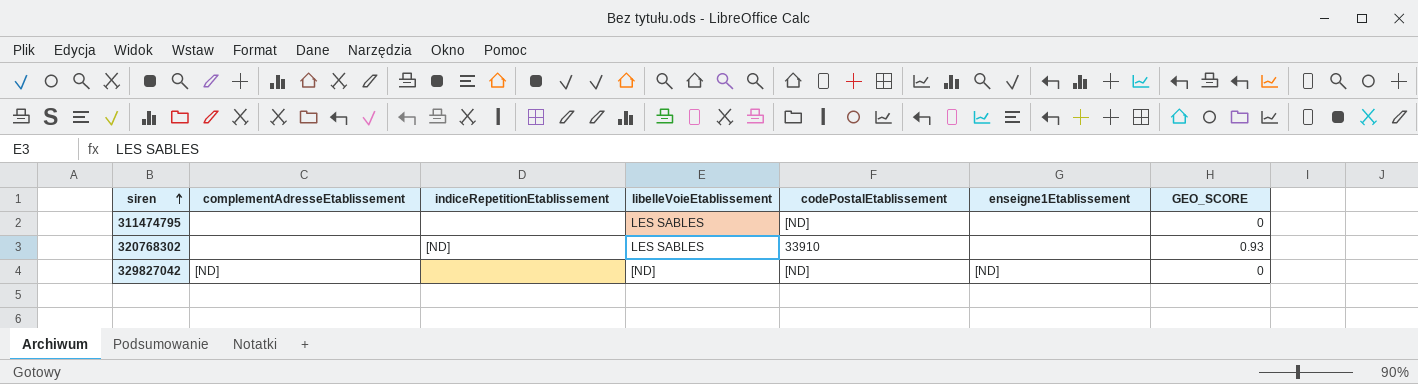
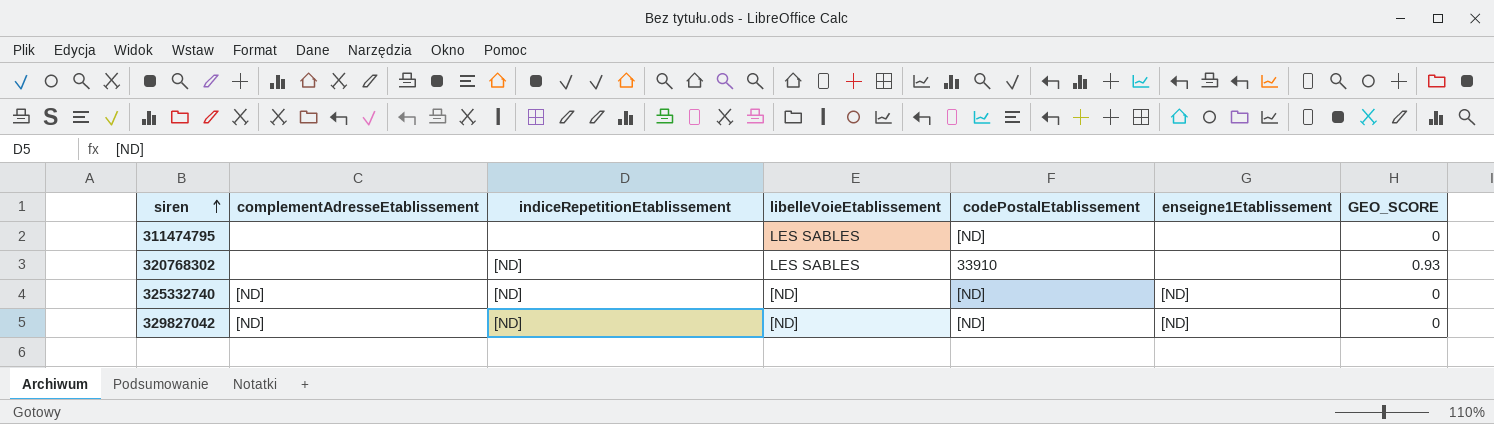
row 325332740: none -> [ND] | [ND] | [ND] | [ND] | [ND] | 0
329827042 | indiceRepetitionEtablissement: none -> [ND]

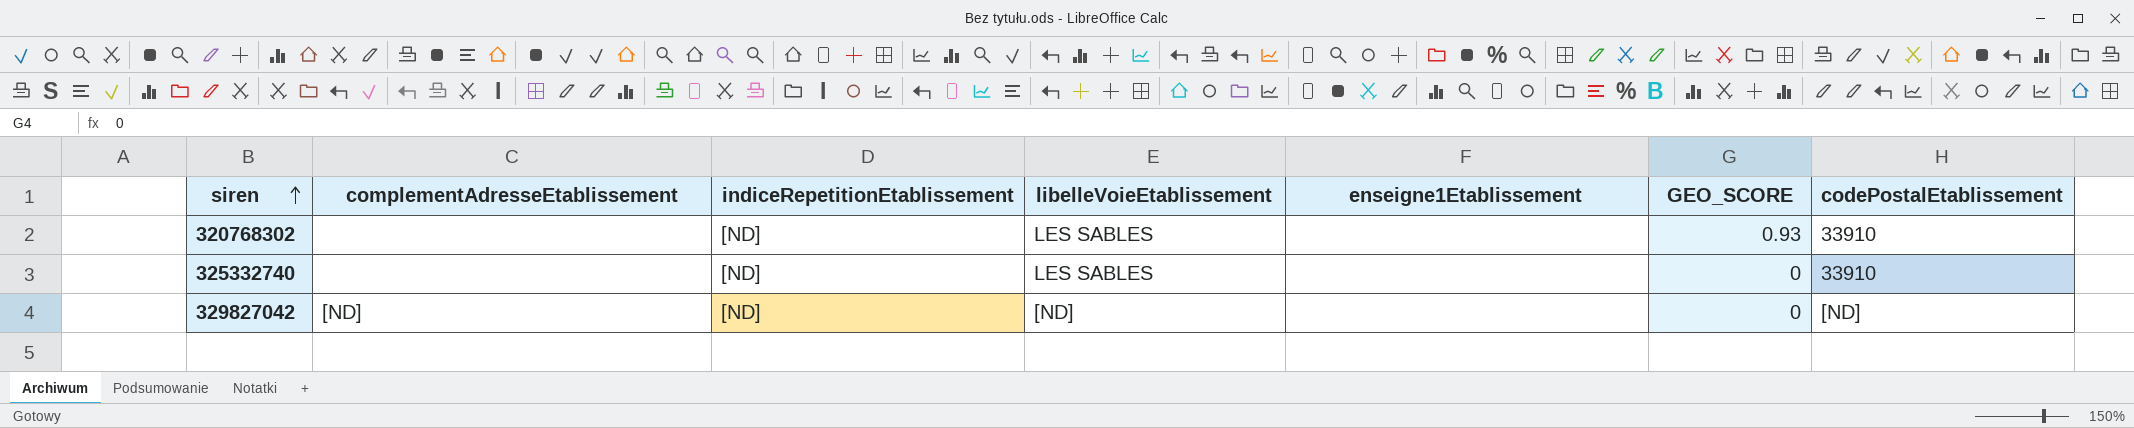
column codePostalEtablissement | position: 5 -> 7
row 311474795: none | none | LES SABLES | [ND] | none | 0 -> none
325332740 | complementAdresseEtablissement: [ND] -> none
325332740 | libelleVoieEtablissement: [ND] -> LES SABLES
325332740 | enseigne1Etablissement: [ND] -> none
325332740 | codePostalEtablissement: [ND] -> 33910
329827042 | enseigne1Etablissement: [ND] -> none

